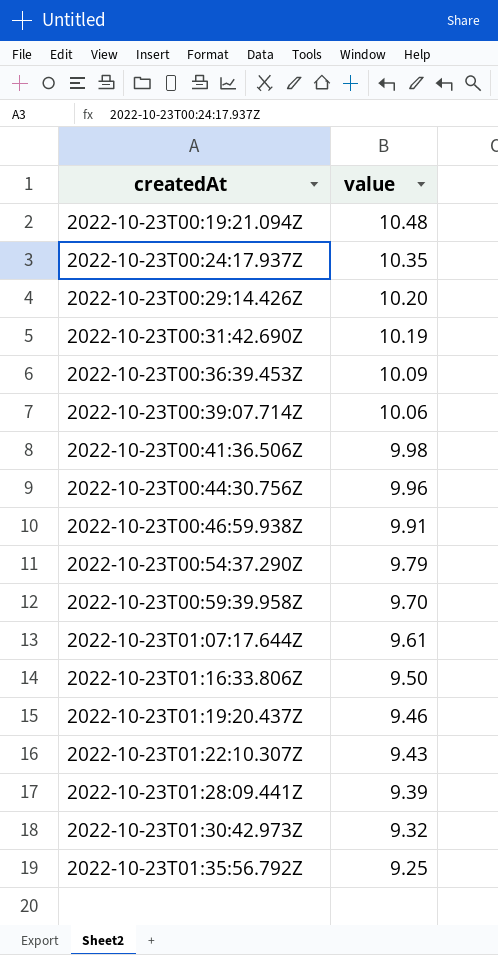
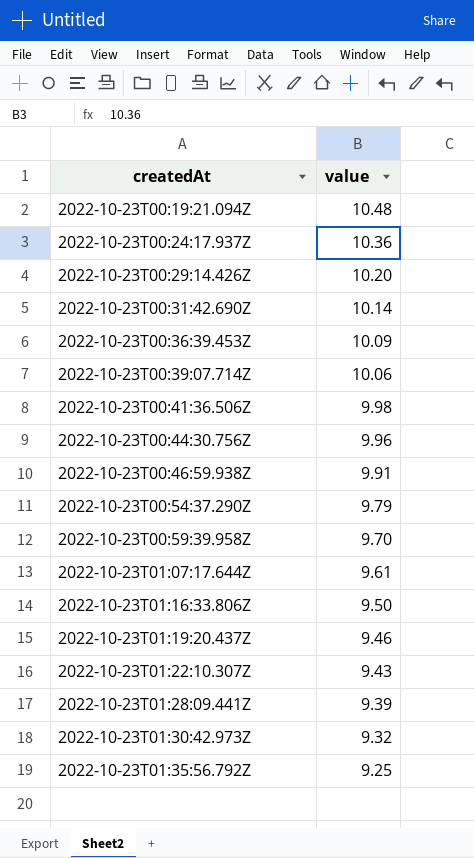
2022-10-23T00:24:17.937Z | value: 10.35 -> 10.36
2022-10-23T00:31:42.690Z | value: 10.19 -> 10.14

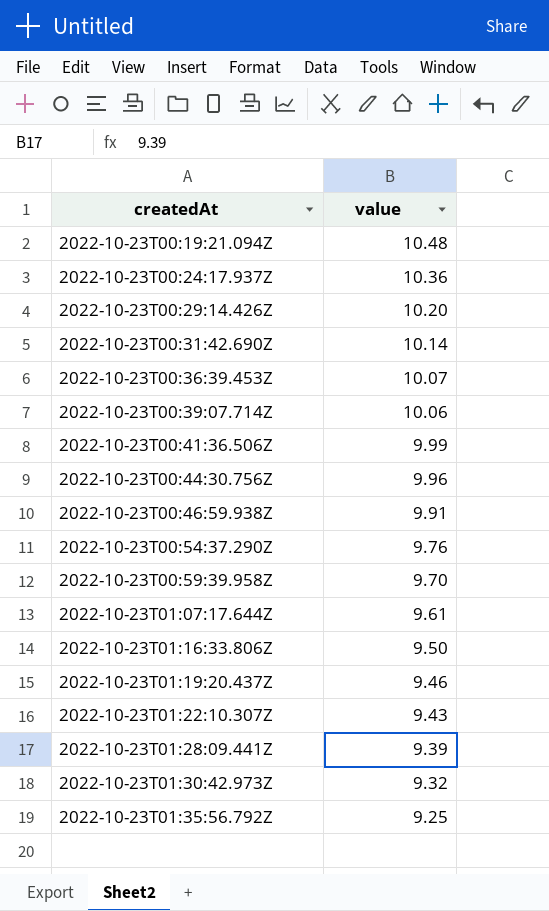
2022-10-23T00:36:39.453Z | value: 10.09 -> 10.07
2022-10-23T00:41:36.506Z | value: 9.98 -> 9.99
2022-10-23T00:54:37.290Z | value: 9.79 -> 9.76

